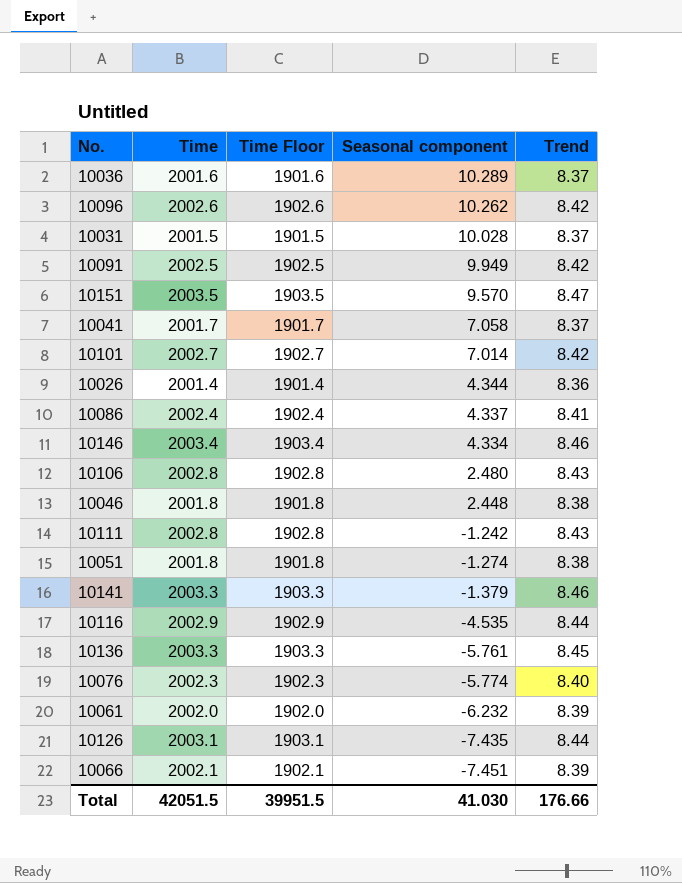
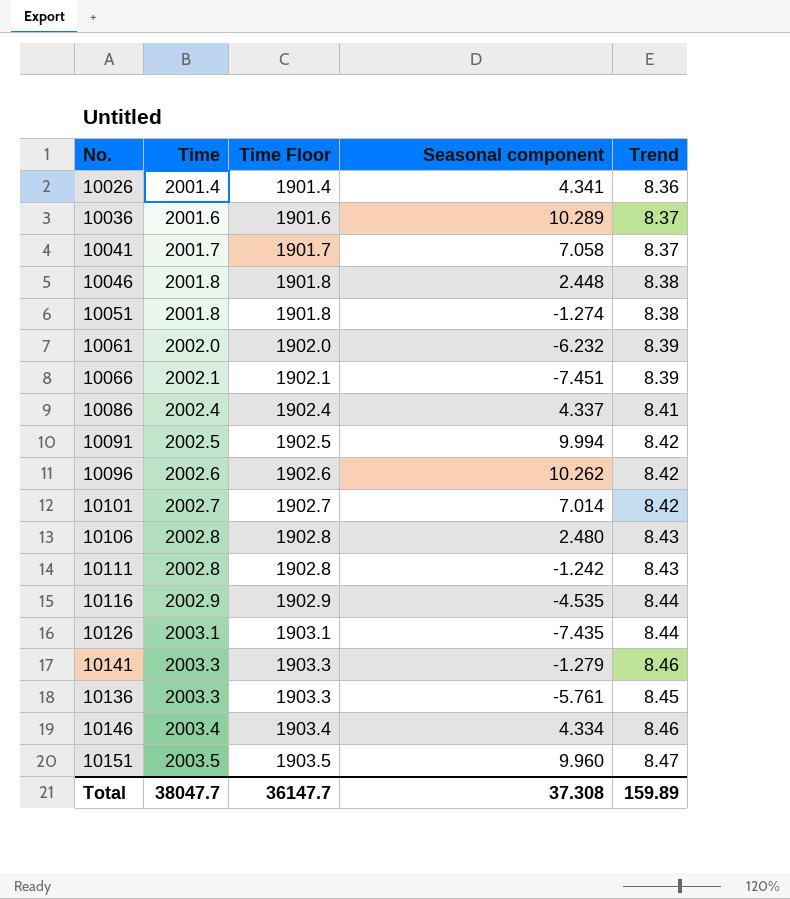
row order: Seasonal component descending -> Time ascending
row 10031: 2001.5 | 1901.5 | 10.028 | 8.37 -> none
row 10076: 2002.3 | 1902.3 | -5.774 | 8.40 -> none
10026 | Seasonal component: 4.344 -> 4.341
10091 | Seasonal component: 9.949 -> 9.994
10141 | Seasonal component: -1.379 -> -1.279
10151 | Seasonal component: 9.570 -> 9.960
Total | Time: 42051.5 -> 38047.7
Total | Time Floor: 39951.5 -> 36147.7
Total | Seasonal component: 41.030 -> 37.308
Total | Trend: 176.66 -> 159.89

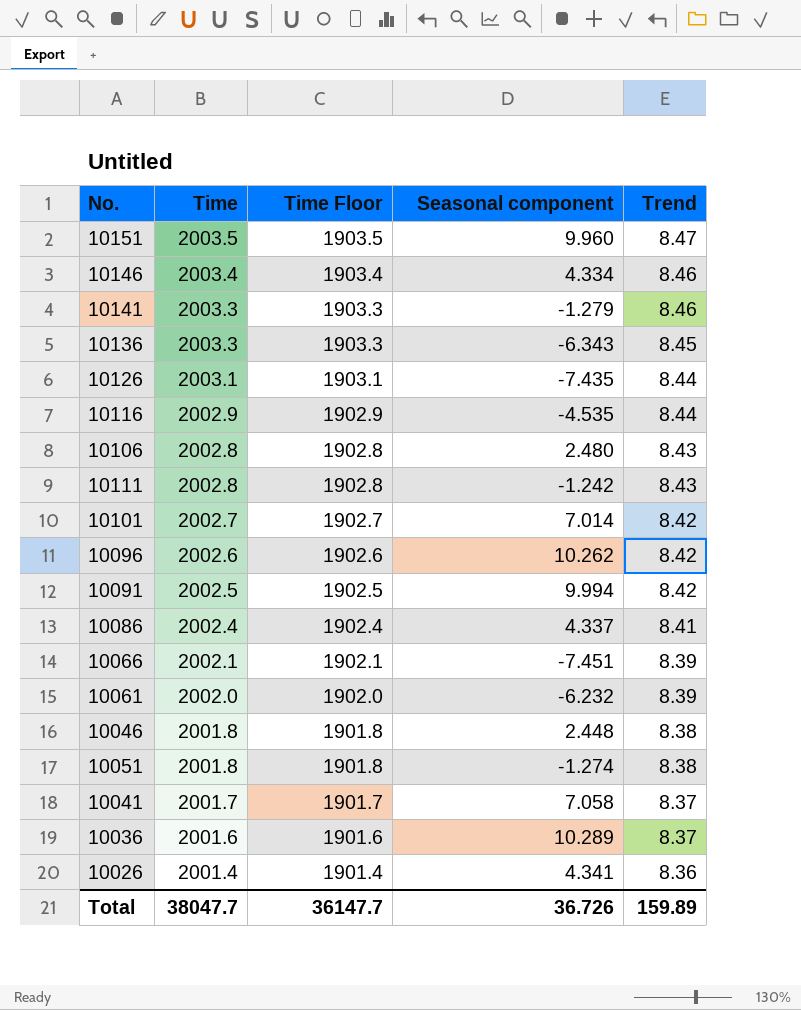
row order: Time ascending -> Time descending
10136 | Seasonal component: -5.761 -> -6.343
Total | Seasonal component: 37.308 -> 36.726

